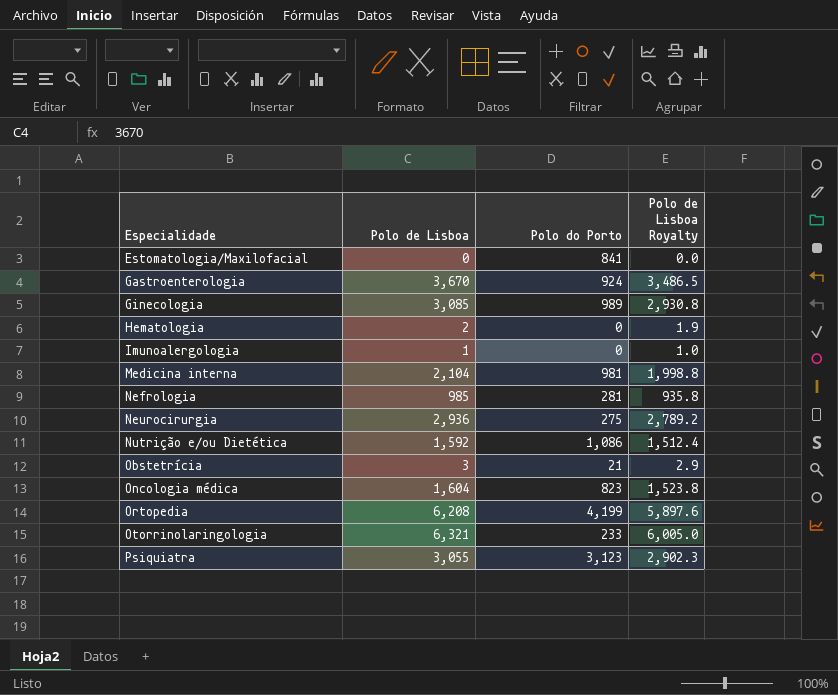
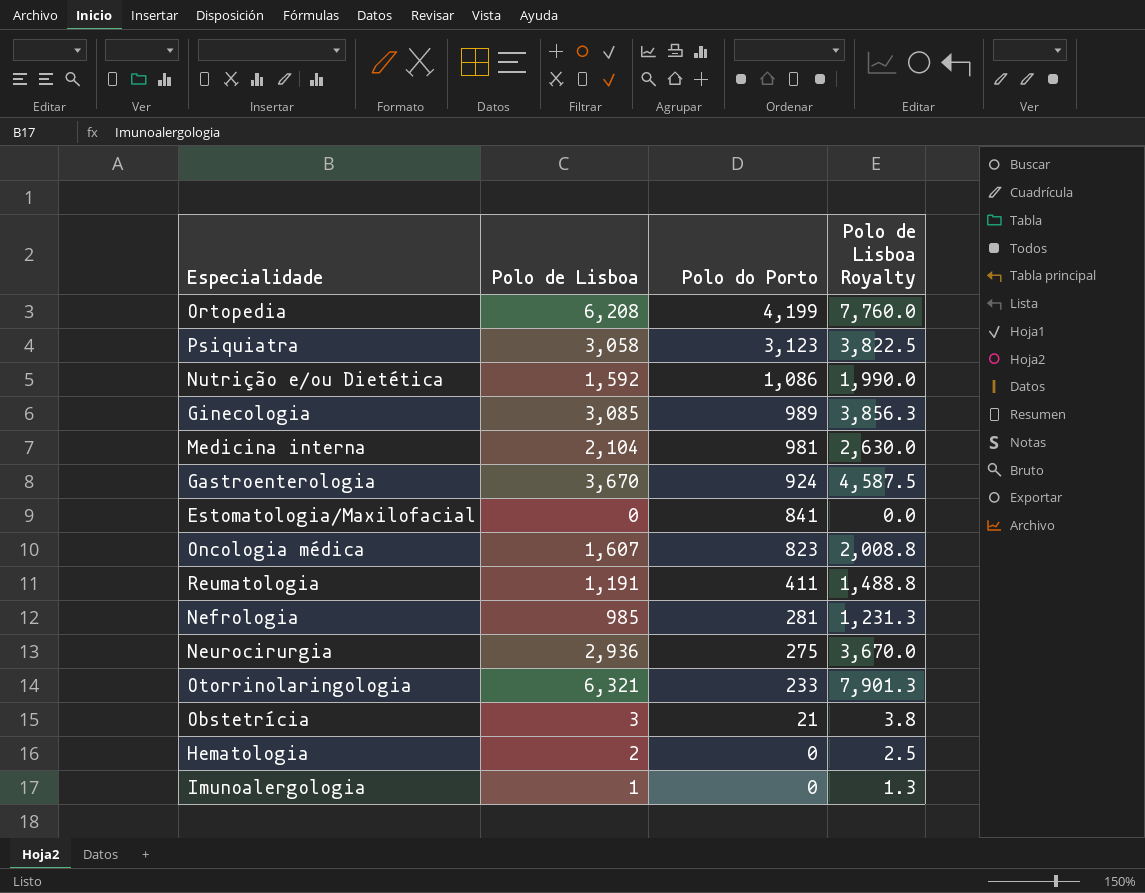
row order: Especialidade ascending -> Polo do Porto descending
column Polo de Lisboa Royalty | formula: [Polo de Lisboa] * 0.95 -> [Polo de Lisboa] * 1.25
Psiquiatra | Polo de Lisboa: 3,055 -> 3,058
Oncologia médica | Polo de Lisboa: 1,604 -> 1,607
row Reumatologia: none -> 1,191 | 411 | 1,488.8

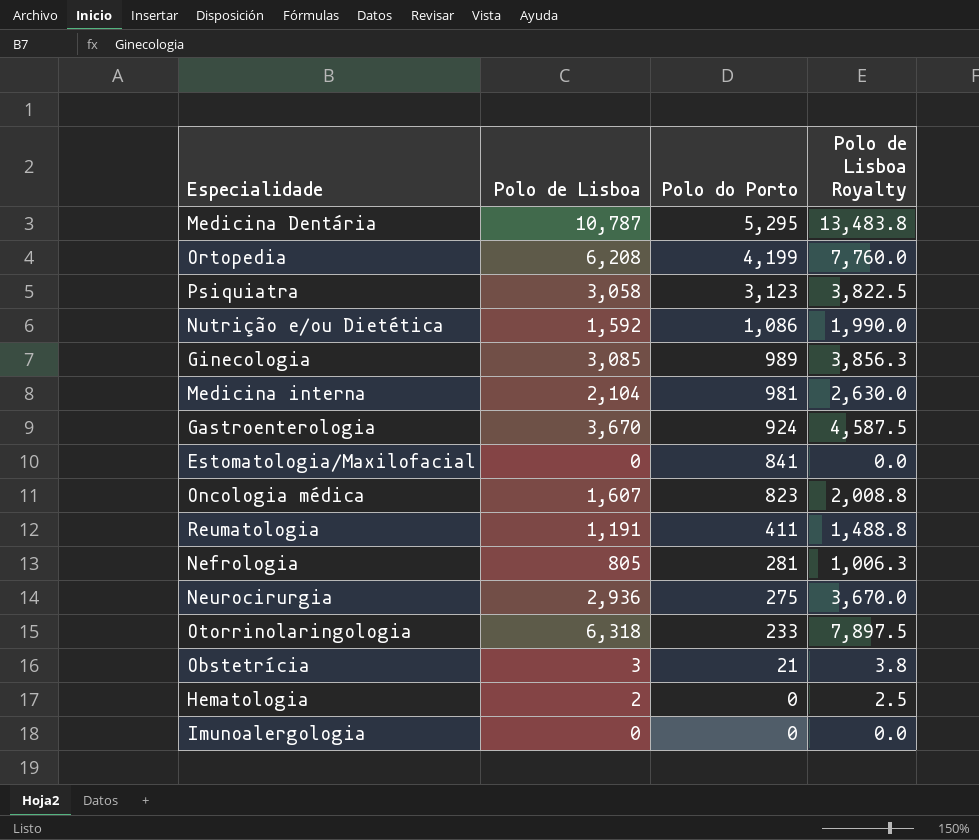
row Medicina Dentária: none -> 10,787 | 5,295 | 13,483.8
Nefrologia | Polo de Lisboa: 985 -> 805
Nefrologia | Polo de Lisboa Royalty: 1,231.3 -> 1,006.3
Otorrinolaringologia | Polo de Lisboa: 6,321 -> 6,318
Otorrinolaringologia | Polo de Lisboa Royalty: 7,901.3 -> 7,897.5
Imunoalergologia | Polo de Lisboa: 1 -> 0
Imunoalergologia | Polo de Lisboa Royalty: 1.3 -> 0.0

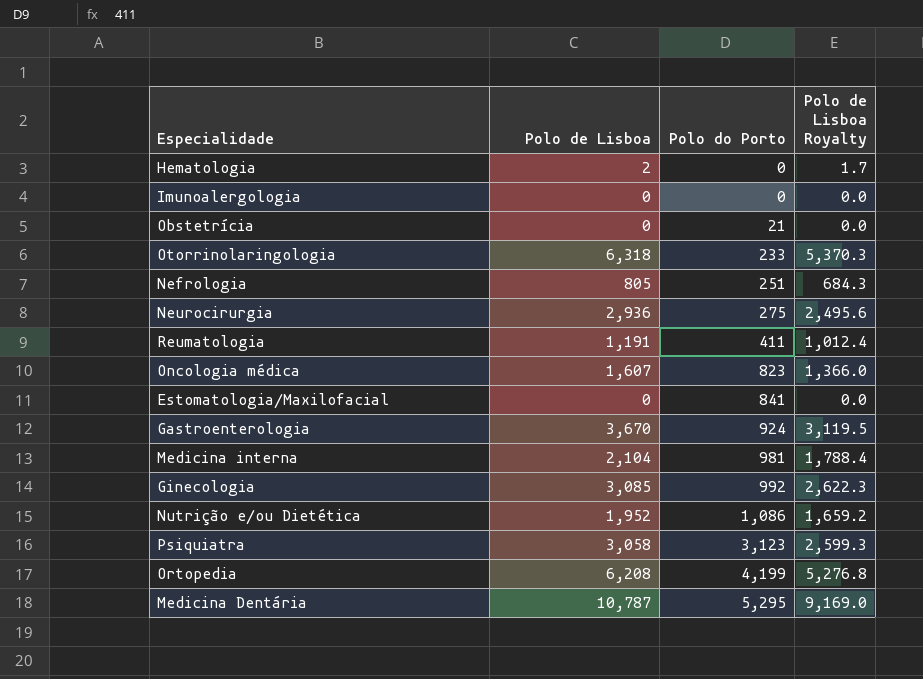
row order: Polo do Porto descending -> Polo do Porto ascending
column Polo de Lisboa Royalty | formula: [Polo de Lisboa] * 1.25 -> [Polo de Lisboa] * 0.85
Obstetrícia | Polo de Lisboa: 3 -> 0
Nefrologia | Polo do Porto: 281 -> 251
Ginecologia | Polo do Porto: 989 -> 992
Nutrição e/ou Dietética | Polo de Lisboa: 1,592 -> 1,952

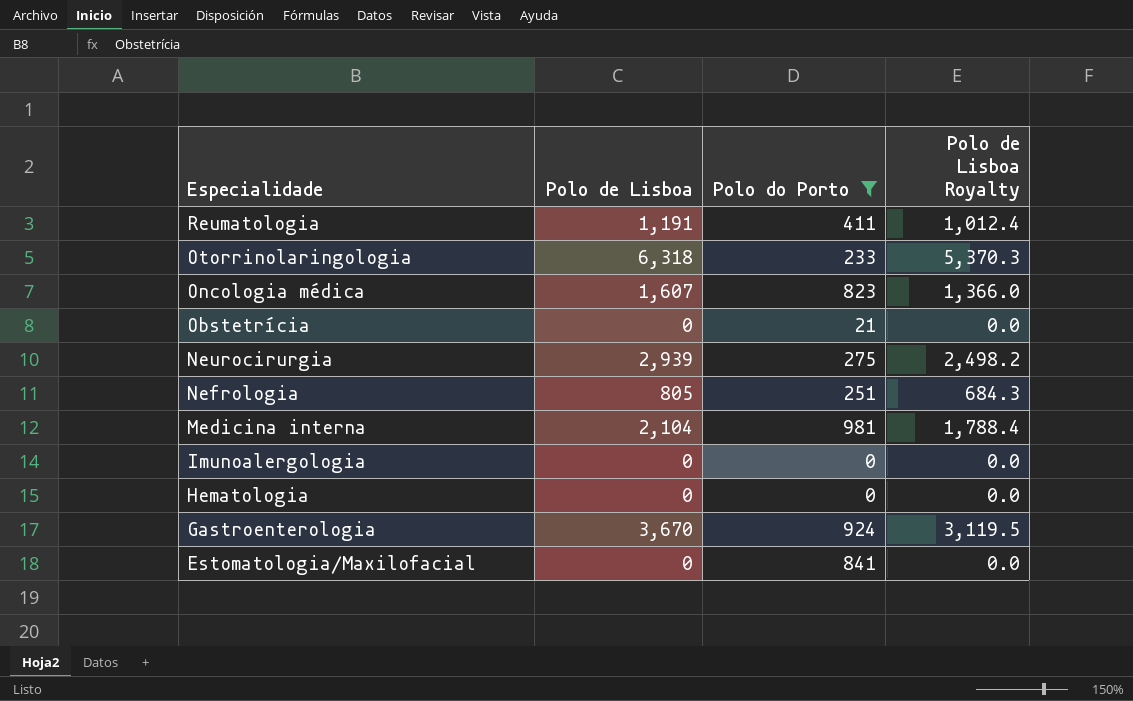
filter: none -> Polo do Porto <= 981
row order: Polo do Porto ascending -> Especialidade descending
Neurocirurgia | Polo de Lisboa: 2,936 -> 2,939
Neurocirurgia | Polo de Lisboa Royalty: 2,495.6 -> 2,498.2
Hematologia | Polo de Lisboa: 2 -> 0
Hematologia | Polo de Lisboa Royalty: 1.7 -> 0.0

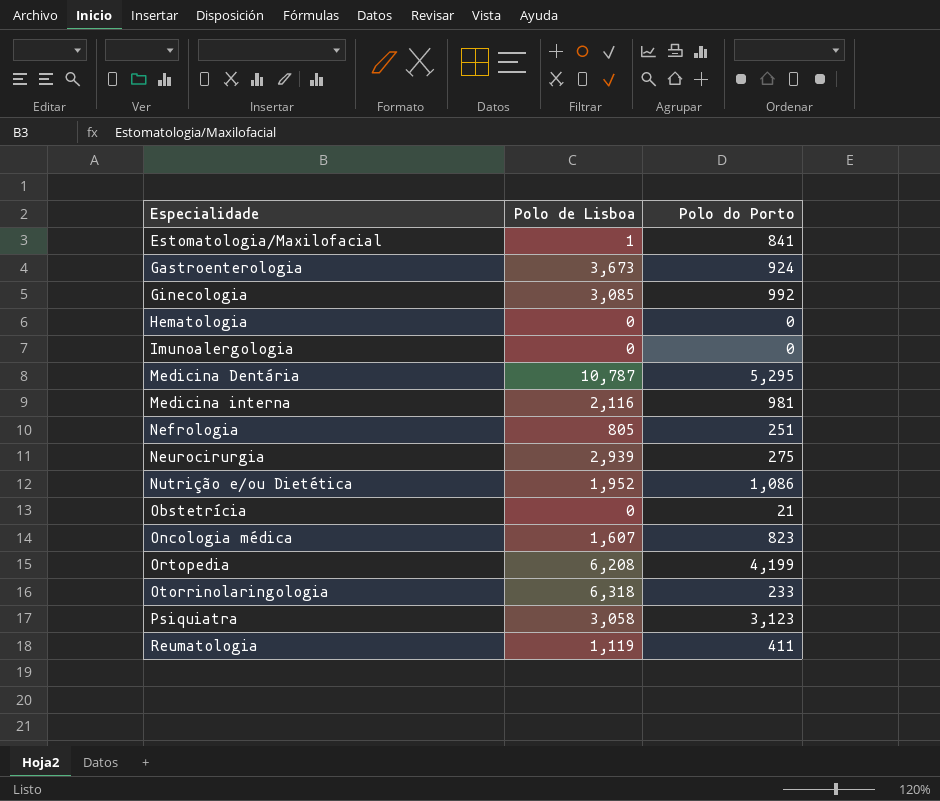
filter: Polo do Porto <= 981 -> none
row order: Especialidade descending -> Especialidade ascending
column Polo de Lisboa Royalty | formula: [Polo de Lisboa] * 0.85 -> none
Estomatologia/Maxilofacial | Polo de Lisboa: 0 -> 1
Gastroenterologia | Polo de Lisboa: 3,670 -> 3,673
Medicina interna | Polo de Lisboa: 2,104 -> 2,116
Reumatologia | Polo de Lisboa: 1,191 -> 1,119

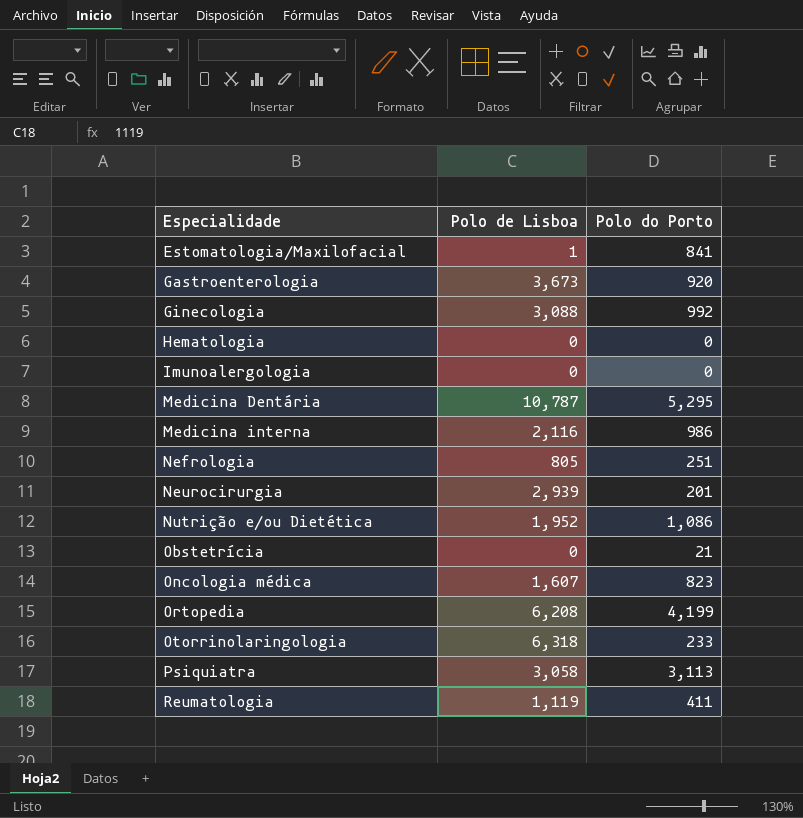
Gastroenterologia | Polo do Porto: 924 -> 920
Ginecologia | Polo de Lisboa: 3,085 -> 3,088
Medicina interna | Polo do Porto: 981 -> 986
Neurocirurgia | Polo do Porto: 275 -> 201
Psiquiatra | Polo do Porto: 3,123 -> 3,113

